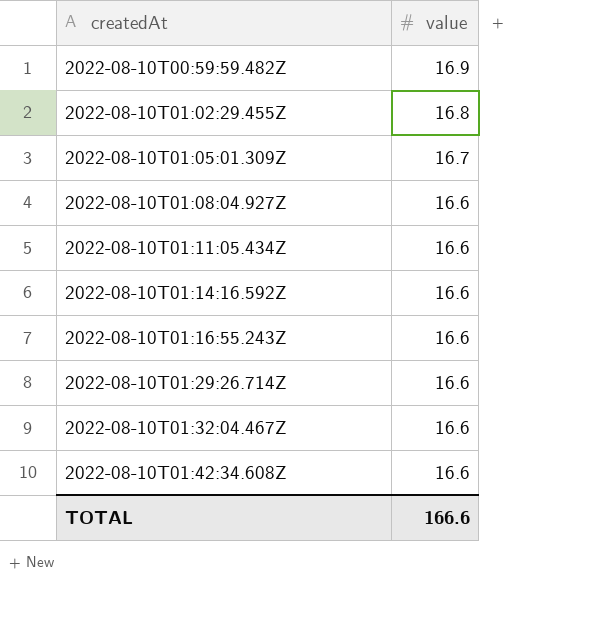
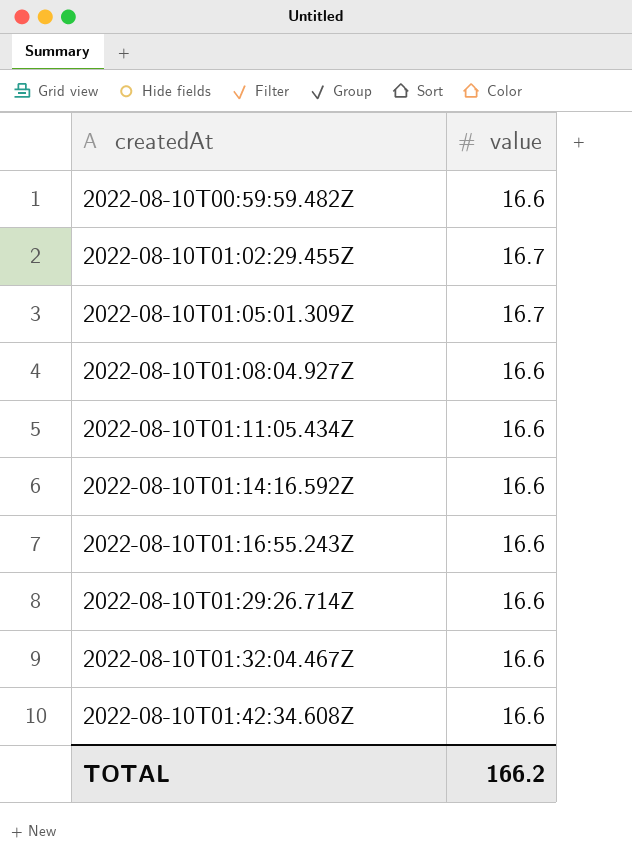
2022-08-10T00:59:59.482Z | value: 16.9 -> 16.6
2022-08-10T01:02:29.455Z | value: 16.8 -> 16.7
TOTAL | value: 166.6 -> 166.2

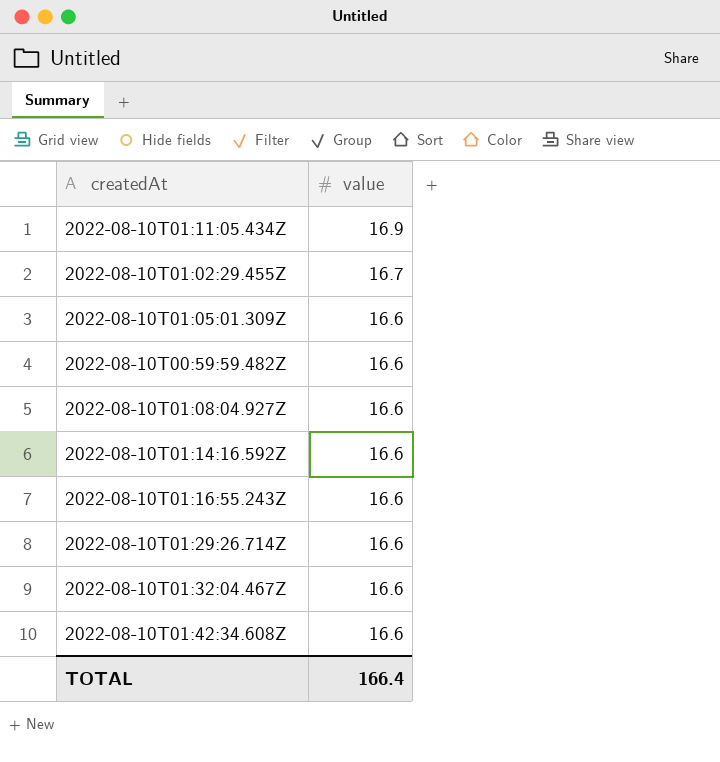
row order: createdAt ascending -> value descending
2022-08-10T01:11:05.434Z | value: 16.6 -> 16.9
2022-08-10T01:05:01.309Z | value: 16.7 -> 16.6
TOTAL | value: 166.2 -> 166.4

